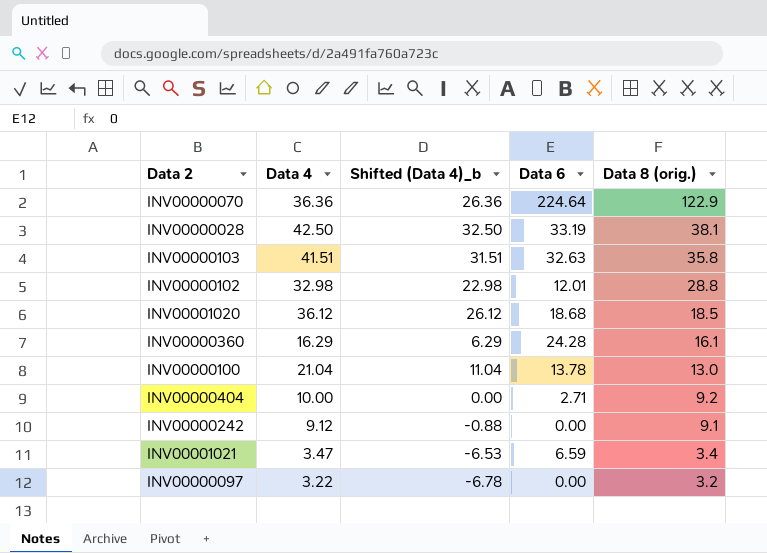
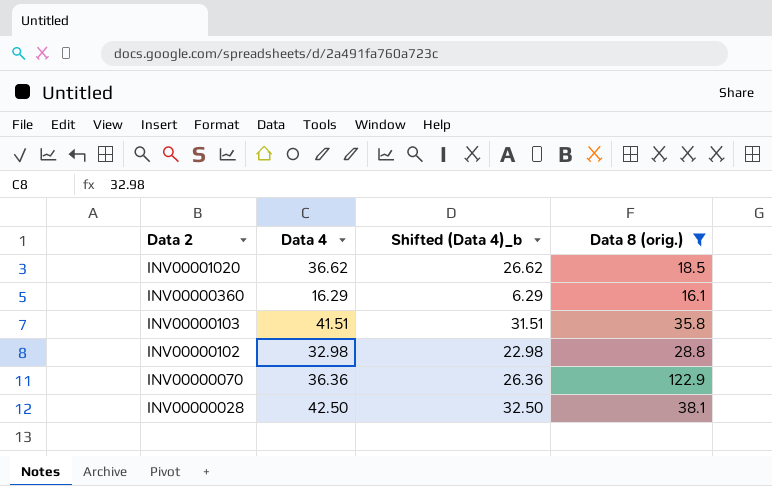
filter: none -> Data 8 (orig.) >= 16.1
row order: Data 8 (orig.) descending -> Data 2 descending
column Data 6 | position: 4 -> none
INV00001020 | Data 4: 36.12 -> 36.62
INV00001020 | Shifted (Data 4)_b: 26.12 -> 26.62

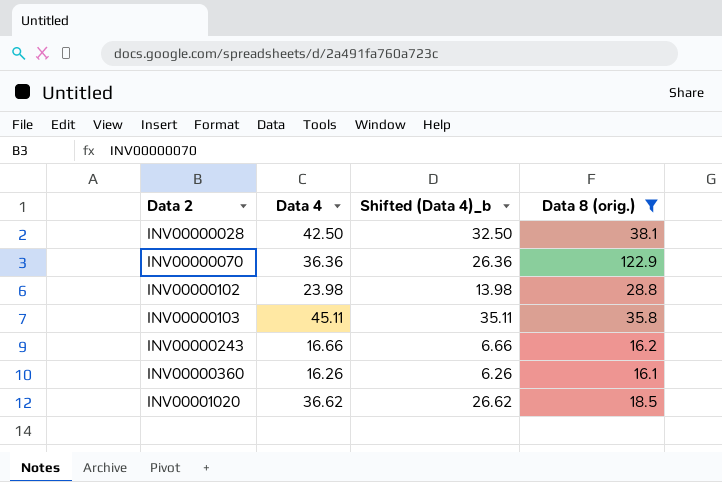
row order: Data 2 descending -> Data 2 ascending
INV00000102 | Data 4: 32.98 -> 23.98
INV00000102 | Shifted (Data 4)_b: 22.98 -> 13.98
INV00000103 | Data 4: 41.51 -> 45.11
INV00000103 | Shifted (Data 4)_b: 31.51 -> 35.11
row INV00000243: none -> 16.66 | 6.66 | 16.2
INV00000360 | Data 4: 16.29 -> 16.26
INV00000360 | Shifted (Data 4)_b: 6.29 -> 6.26

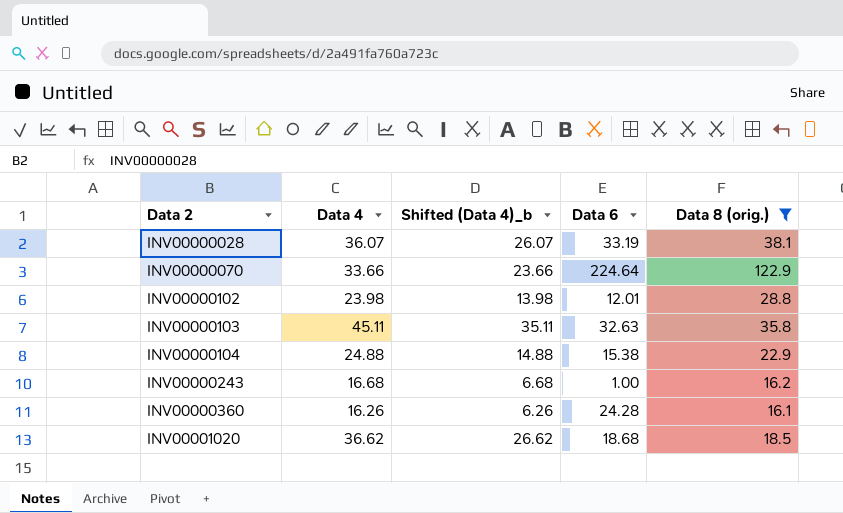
column Data 6 | position: none -> 4
INV00000028 | Data 4: 42.50 -> 36.07
INV00000028 | Shifted (Data 4)_b: 32.50 -> 26.07
INV00000070 | Data 4: 36.36 -> 33.66
INV00000070 | Shifted (Data 4)_b: 26.36 -> 23.66
row INV00000104: none -> 24.88 | 14.88 | 15.38 | 22.9
INV00000243 | Data 4: 16.66 -> 16.68
INV00000243 | Shifted (Data 4)_b: 6.66 -> 6.68

